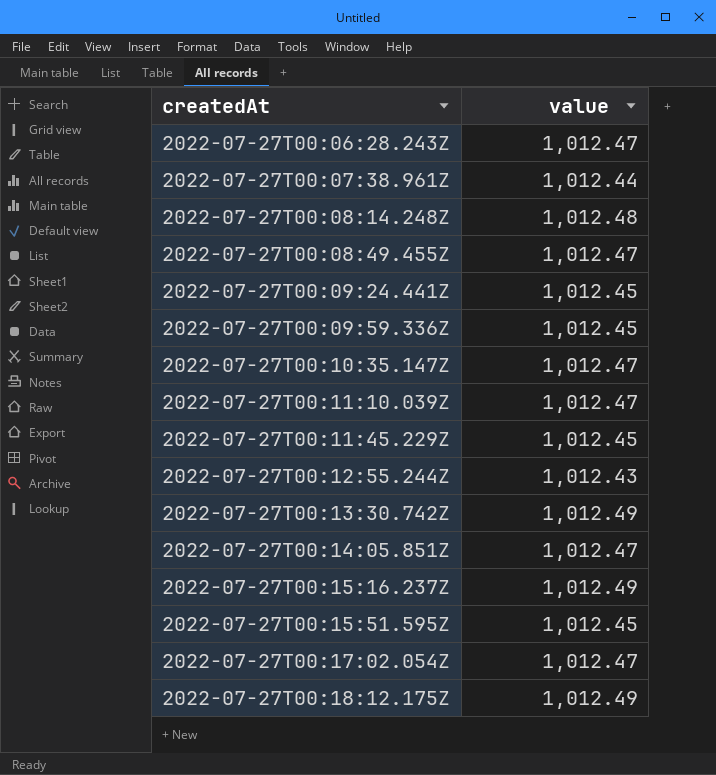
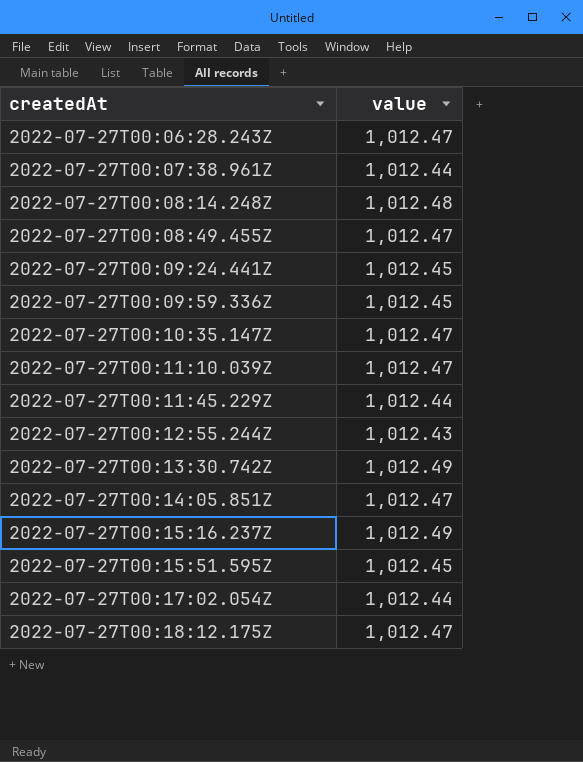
2022-07-27T00:11:45.229Z | value: 1,012.45 -> 1,012.44
2022-07-27T00:17:02.054Z | value: 1,012.47 -> 1,012.44
2022-07-27T00:18:12.175Z | value: 1,012.49 -> 1,012.47

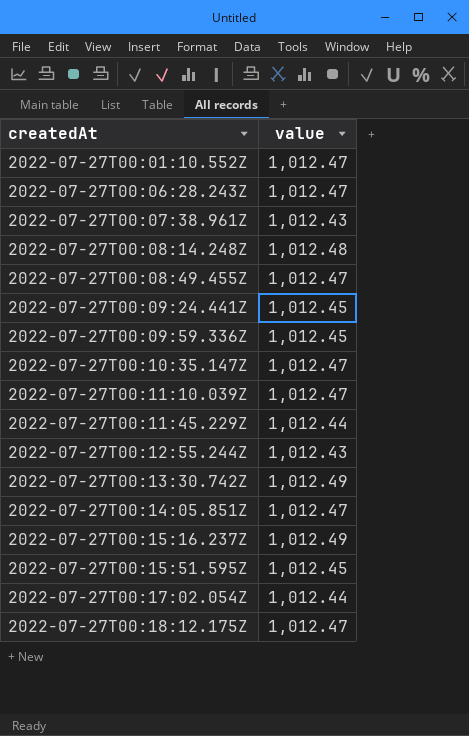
row 2022-07-27T00:01:10.552Z: none -> 1,012.47
2022-07-27T00:07:38.961Z | value: 1,012.44 -> 1,012.43

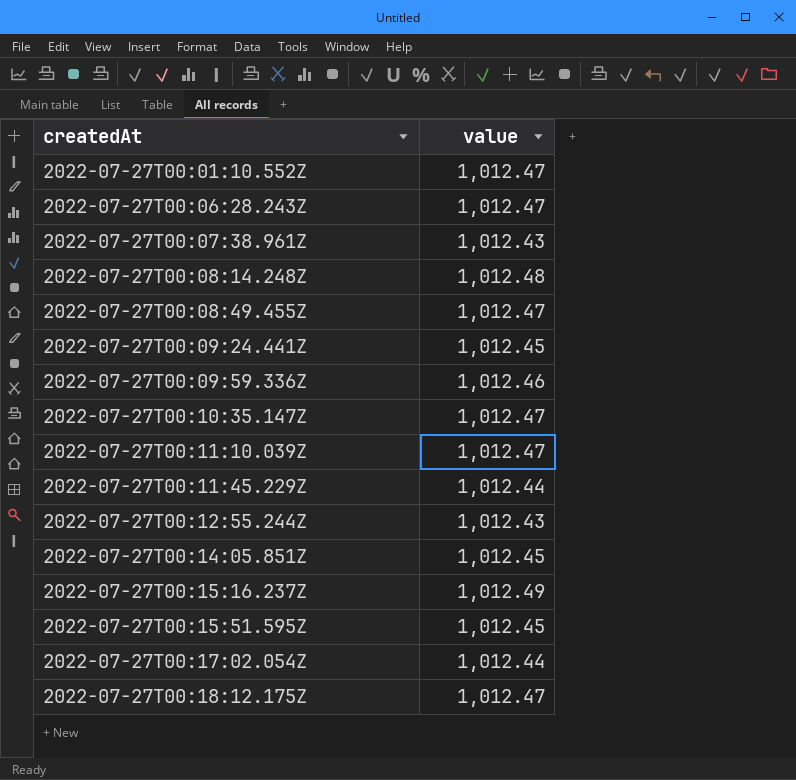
row 2022-07-27T00:13:30.742Z: 1,012.49 -> none
2022-07-27T00:09:59.336Z | value: 1,012.45 -> 1,012.46
2022-07-27T00:14:05.851Z | value: 1,012.47 -> 1,012.45

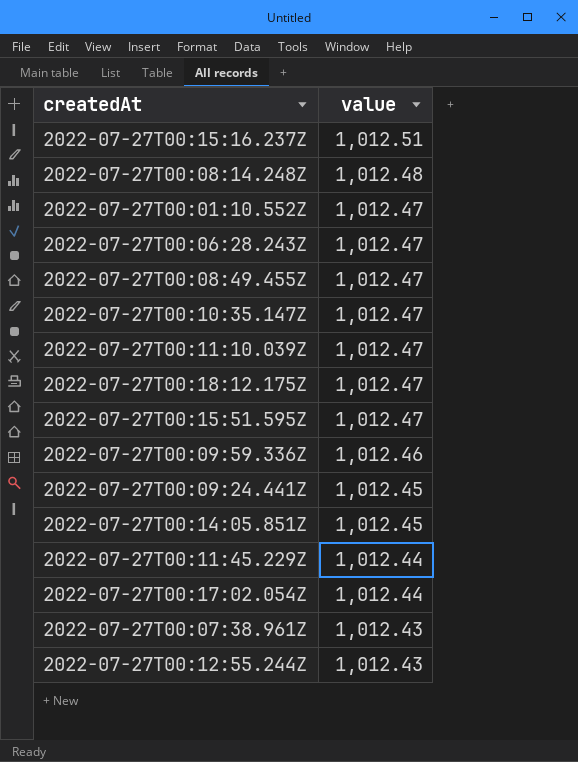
row order: createdAt ascending -> value descending
2022-07-27T00:15:16.237Z | value: 1,012.49 -> 1,012.51
2022-07-27T00:15:51.595Z | value: 1,012.45 -> 1,012.47

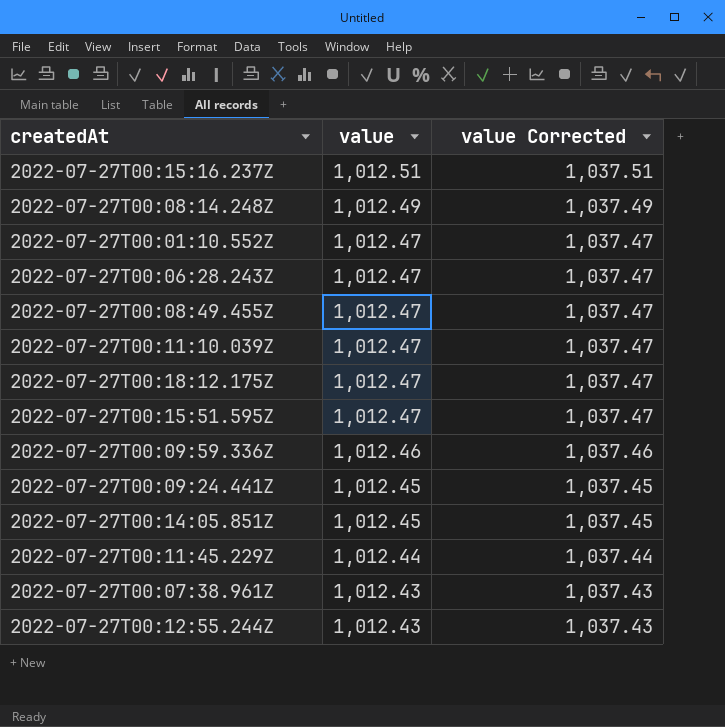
column value Corrected | formula: none -> [value] + 25
row 2022-07-27T00:10:35.147Z: 1,012.47 -> none
row 2022-07-27T00:17:02.054Z: 1,012.44 -> none
2022-07-27T00:08:14.248Z | value: 1,012.48 -> 1,012.49

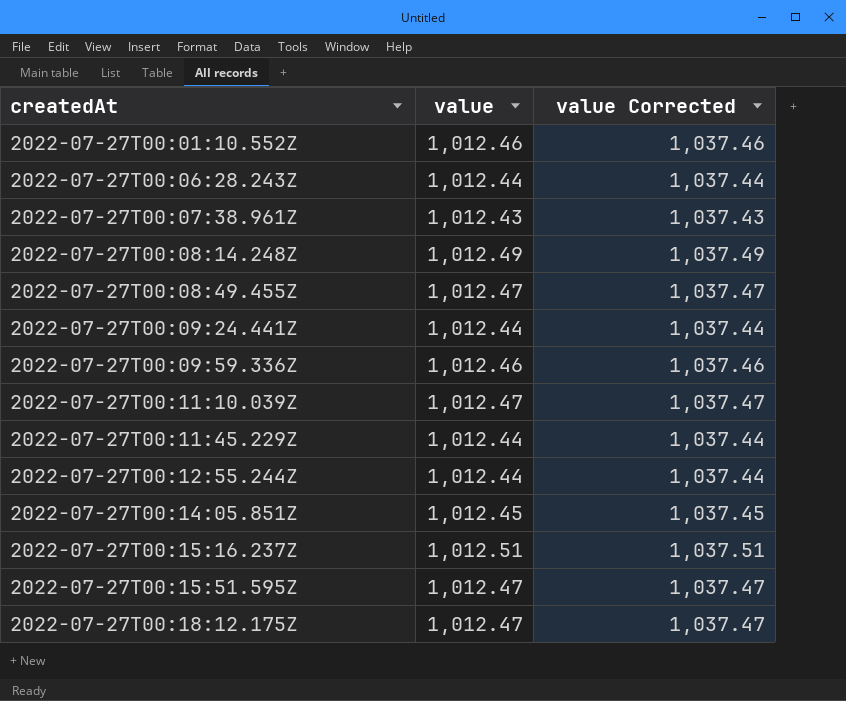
row order: value descending -> createdAt ascending
2022-07-27T00:01:10.552Z | value: 1,012.47 -> 1,012.46
2022-07-27T00:01:10.552Z | value Corrected: 1,037.47 -> 1,037.46
2022-07-27T00:06:28.243Z | value: 1,012.47 -> 1,012.44
2022-07-27T00:06:28.243Z | value Corrected: 1,037.47 -> 1,037.44
2022-07-27T00:09:24.441Z | value: 1,012.45 -> 1,012.44
2022-07-27T00:09:24.441Z | value Corrected: 1,037.45 -> 1,037.44
2022-07-27T00:12:55.244Z | value: 1,012.43 -> 1,012.44
2022-07-27T00:12:55.244Z | value Corrected: 1,037.43 -> 1,037.44

